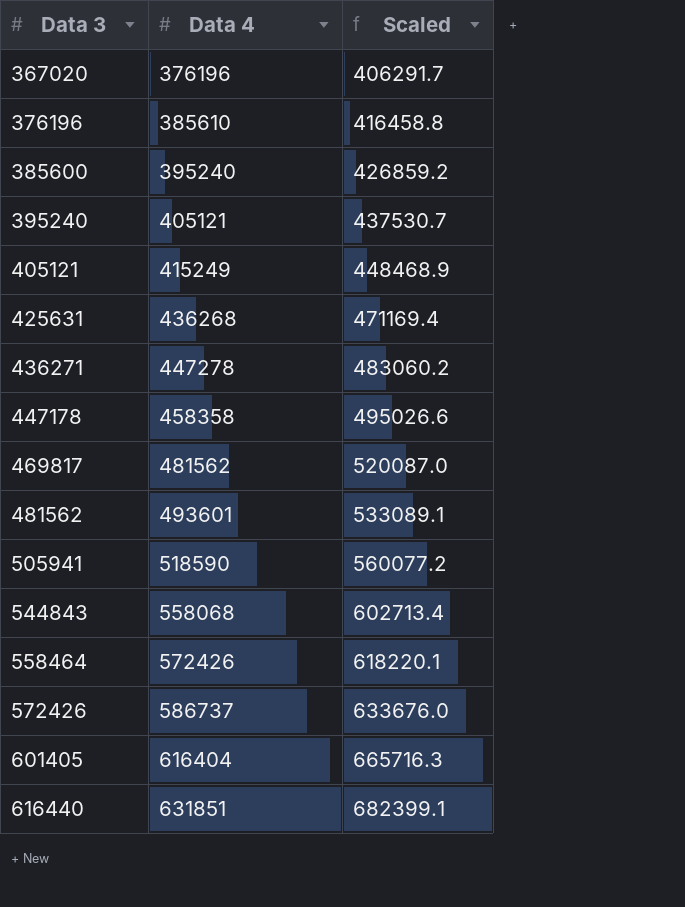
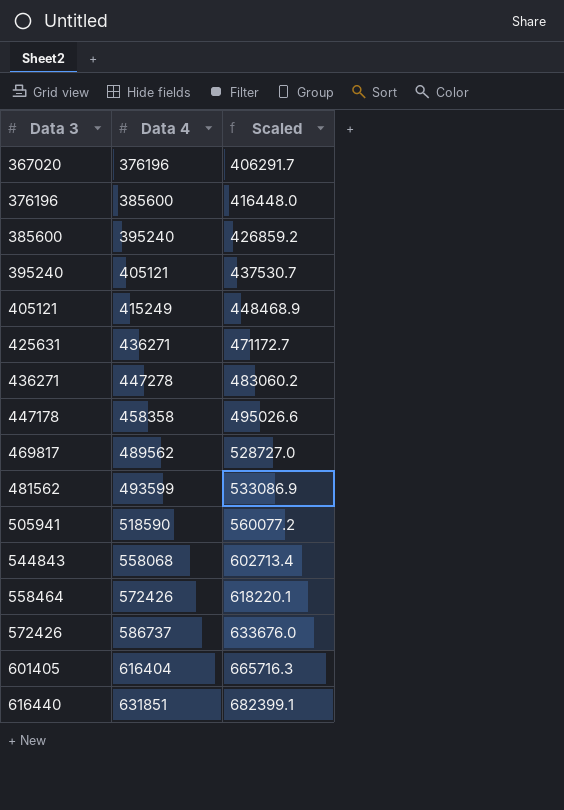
376196 | Data 4: 385610 -> 385600
376196 | Scaled: 416458.8 -> 416448.0
425631 | Data 4: 436268 -> 436271
425631 | Scaled: 471169.4 -> 471172.7
469817 | Data 4: 481562 -> 489562
469817 | Scaled: 520087.0 -> 528727.0
481562 | Data 4: 493601 -> 493599
481562 | Scaled: 533089.1 -> 533086.9

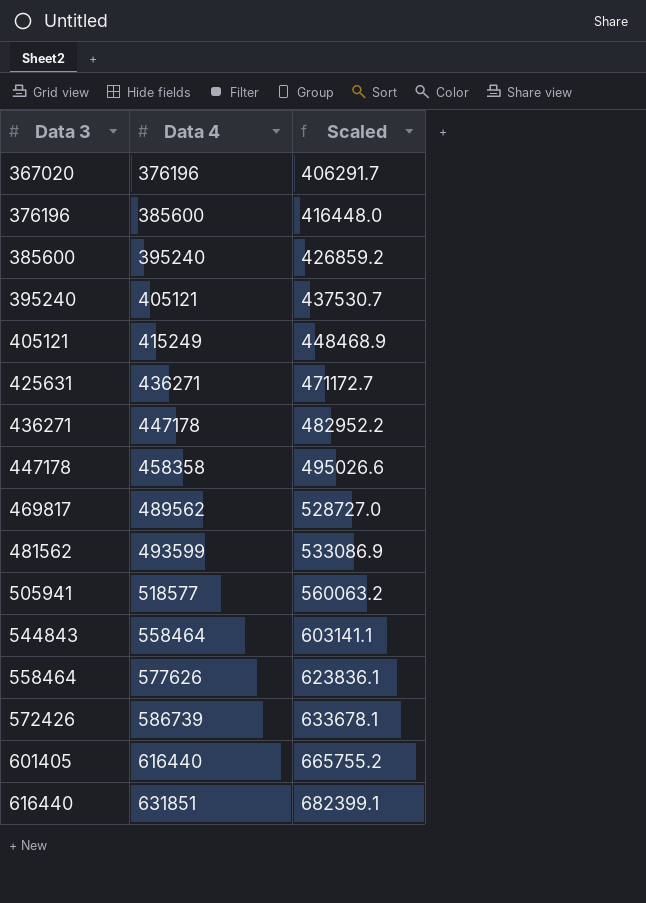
436271 | Data 4: 447278 -> 447178
436271 | Scaled: 483060.2 -> 482952.2
505941 | Data 4: 518590 -> 518577
505941 | Scaled: 560077.2 -> 560063.2
544843 | Data 4: 558068 -> 558464
544843 | Scaled: 602713.4 -> 603141.1
558464 | Data 4: 572426 -> 577626
558464 | Scaled: 618220.1 -> 623836.1
572426 | Data 4: 586737 -> 586739
572426 | Scaled: 633676.0 -> 633678.1
601405 | Data 4: 616404 -> 616440
601405 | Scaled: 665716.3 -> 665755.2

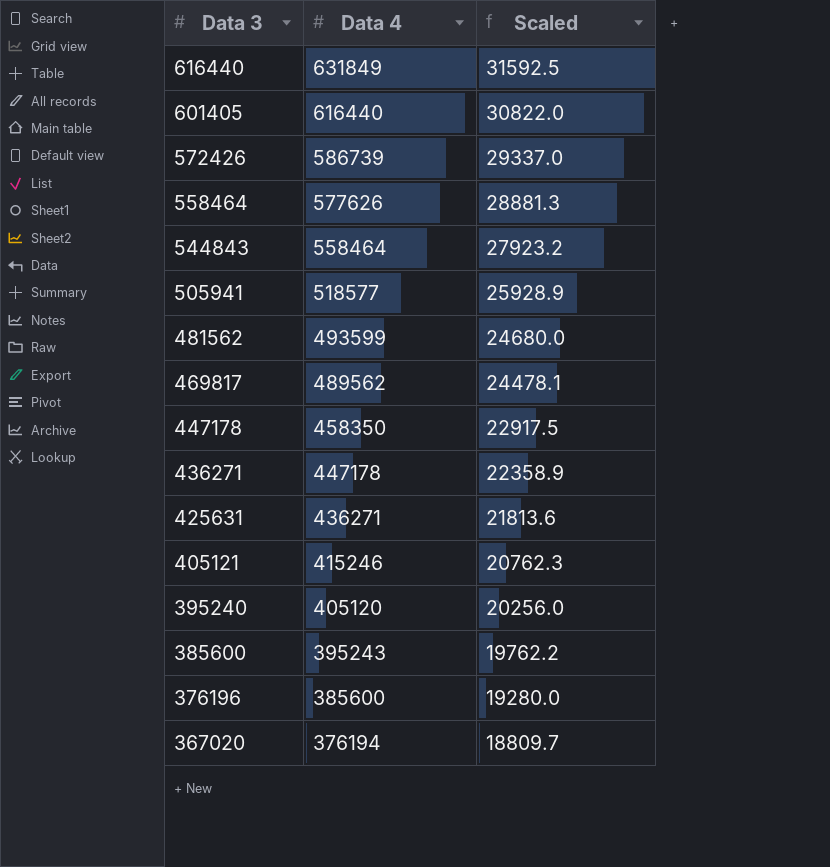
row order: Data 3 ascending -> Data 3 descending
column Scaled | formula: [Data 4] * 1.08 -> [Data 4] * 0.05
616440 | Data 4: 631851 -> 631849
447178 | Data 4: 458358 -> 458350
405121 | Data 4: 415249 -> 415246
395240 | Data 4: 405121 -> 405120
385600 | Data 4: 395240 -> 395243
367020 | Data 4: 376196 -> 376194

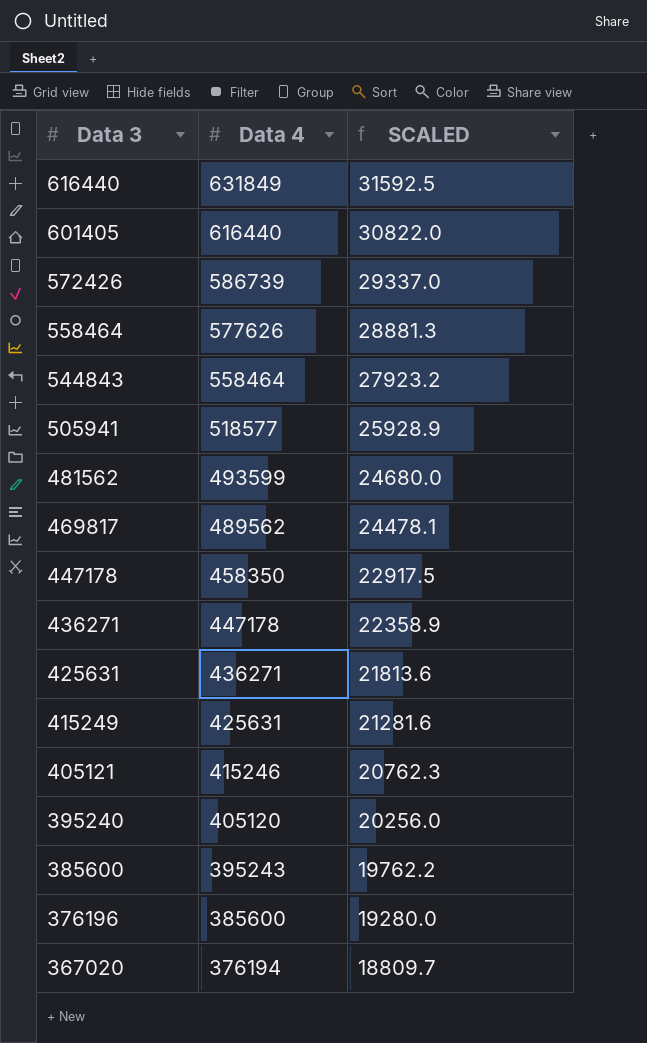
column name: Scaled -> SCALED
row 415249: none -> 425631 | 21281.6

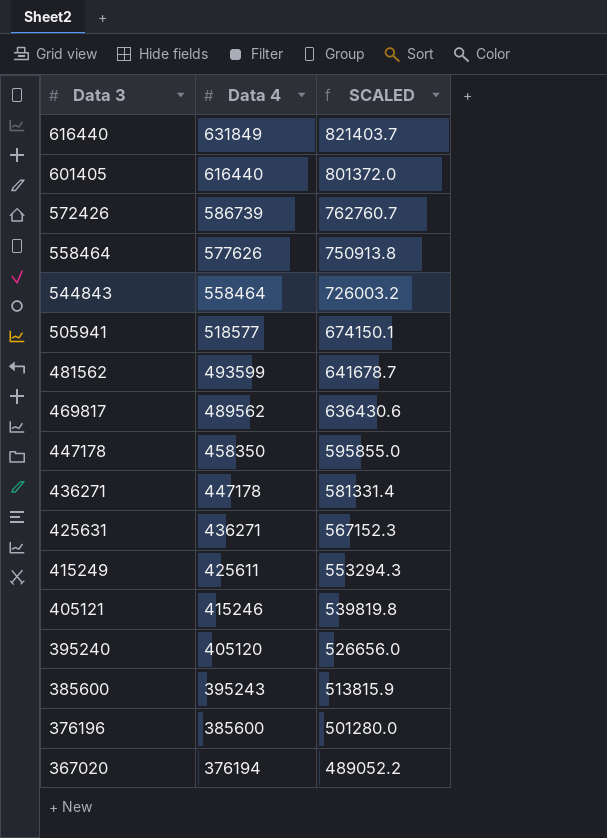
column SCALED | formula: [Data 4] * 0.05 -> [Data 4] * 1.3
415249 | Data 4: 425631 -> 425611

